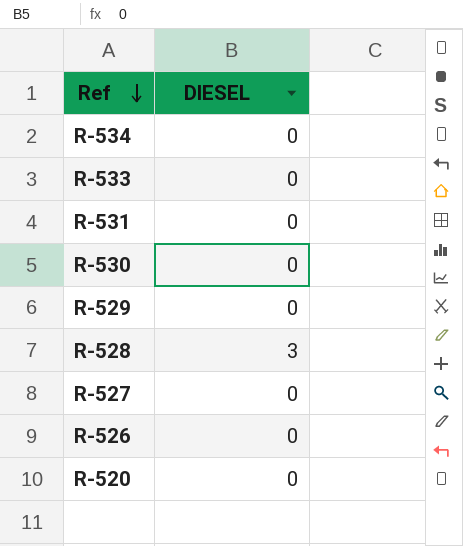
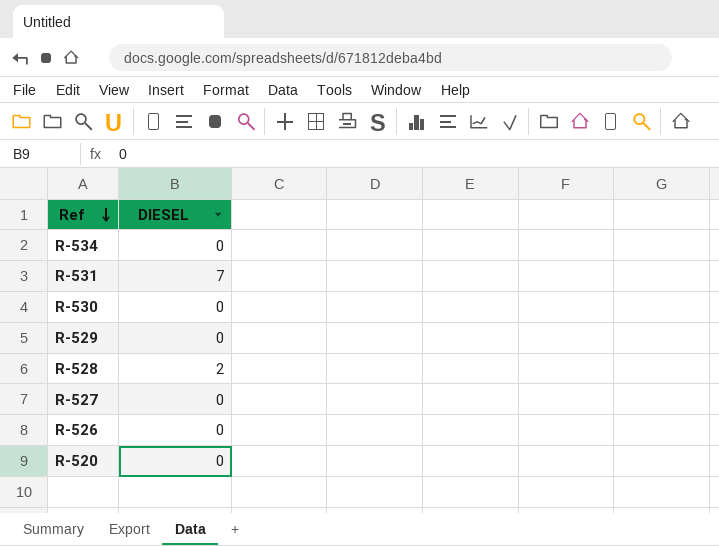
row R-533: 0 -> none
R-531 | DIESEL: 0 -> 7
R-528 | DIESEL: 3 -> 2

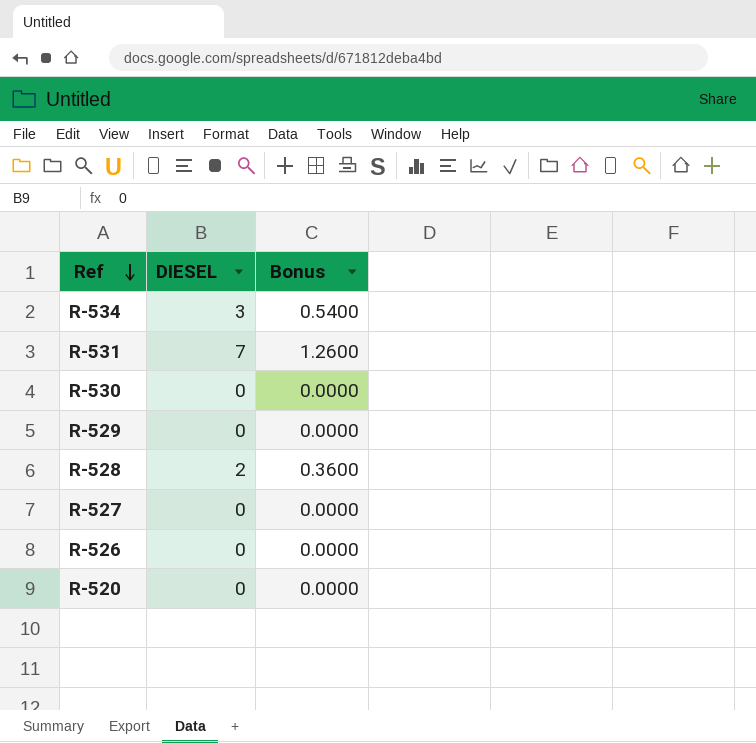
column Bonus | formula: none -> [DIESEL] * 0.18
R-534 | DIESEL: 0 -> 3

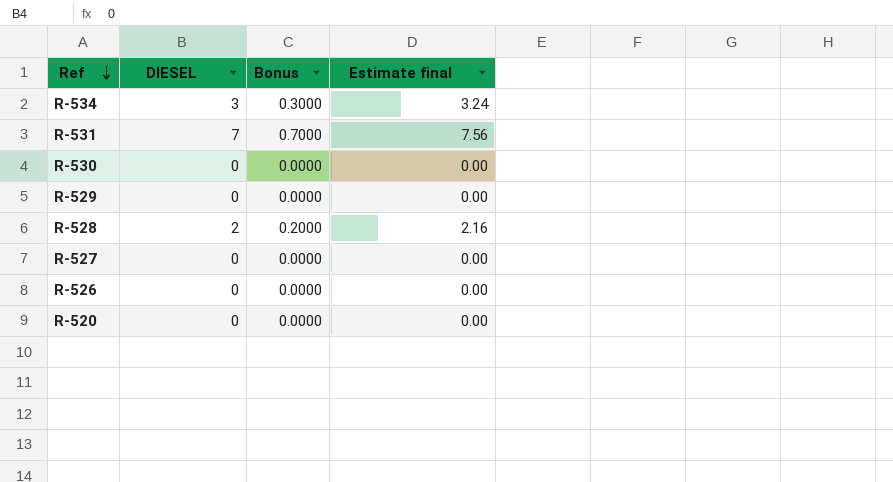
column Bonus | formula: [DIESEL] * 0.18 -> [DIESEL] * 0.1
column Estimate final | formula: none -> [DIESEL] * 1.08

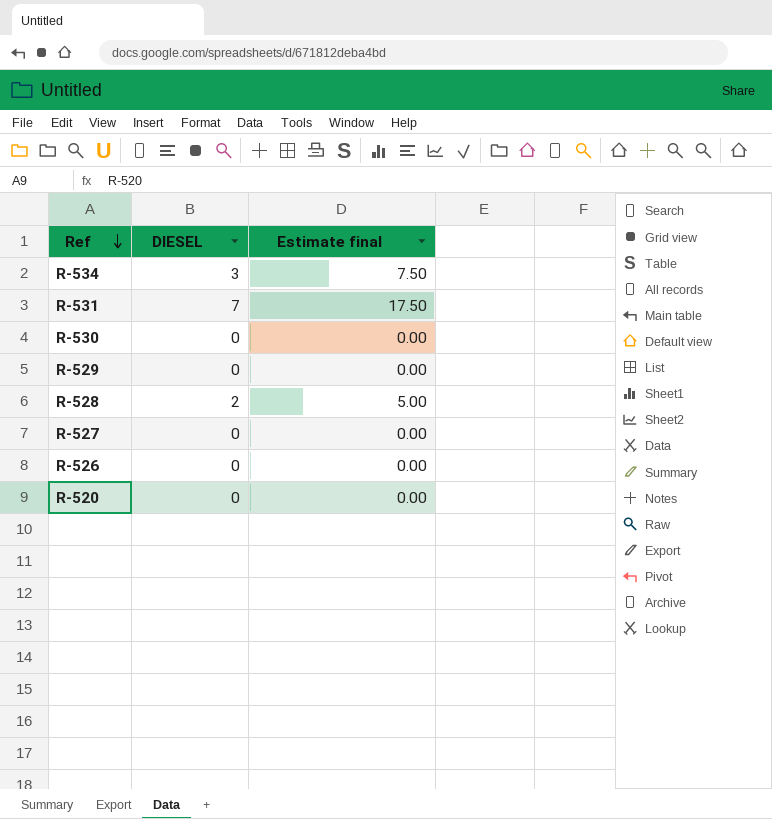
column Bonus | formula: [DIESEL] * 0.1 -> none
column Estimate final | formula: [DIESEL] * 1.08 -> [DIESEL] * 2.5

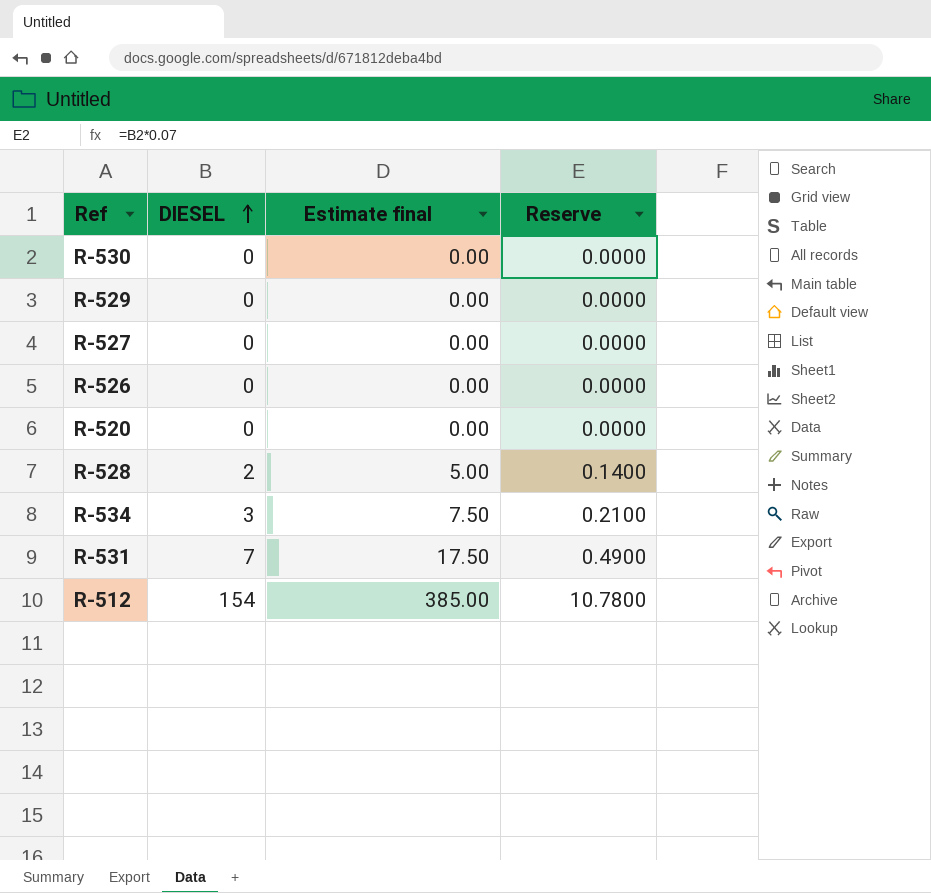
row order: Ref descending -> DIESEL ascending
column Reserve | formula: none -> [DIESEL] * 0.07
row R-512: none -> 154 | 385.00 | 10.7800

